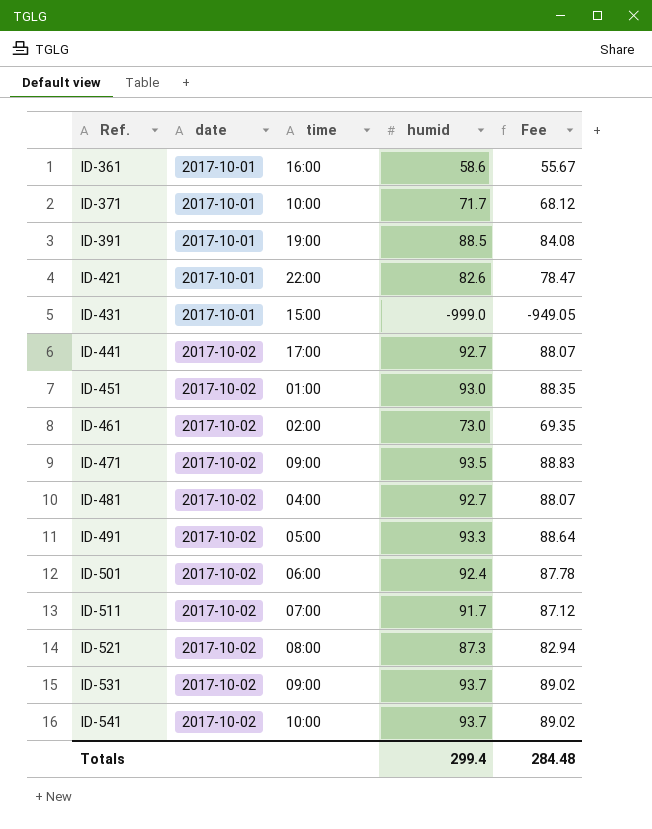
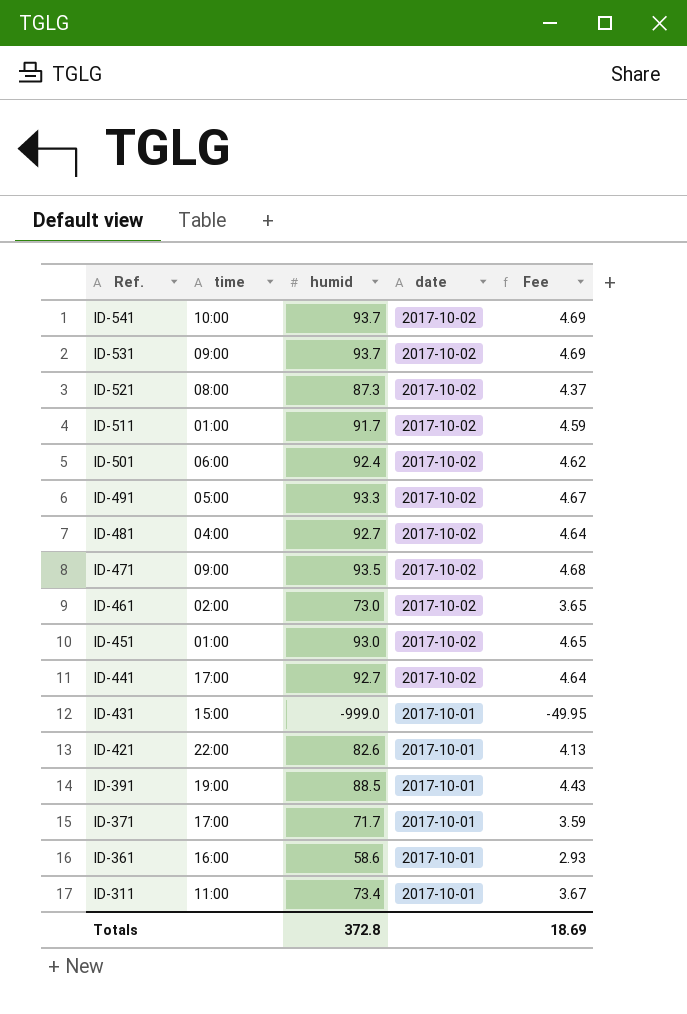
row order: Ref. ascending -> Ref. descending
column date | position: 2 -> 4
column Fee | formula: [humid] * 0.95 -> [humid] * 0.05
ID-511 | time: 07:00 -> 01:00
ID-371 | time: 10:00 -> 17:00
row ID-311: none -> 11:00 | 73.4 | 2017-10-01 | 3.67
Totals | humid: 299.4 -> 372.8
Totals | Fee: 284.48 -> 18.69

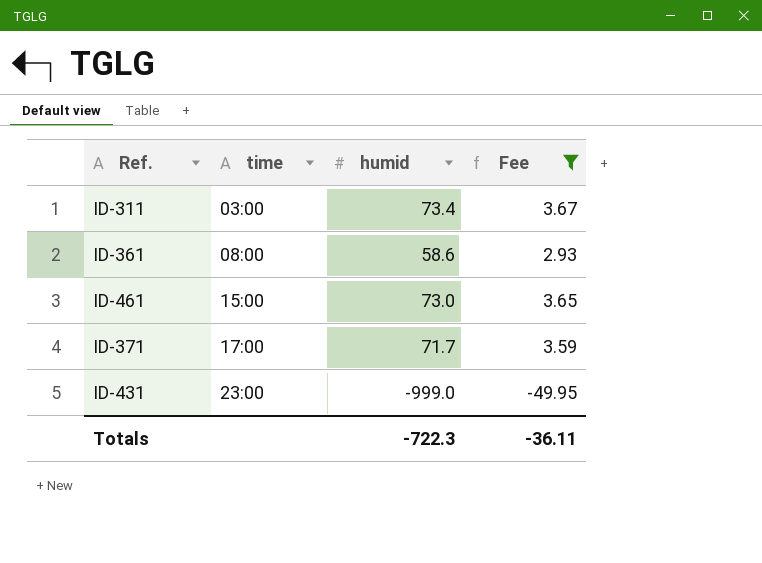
filter: none -> Fee <= 3.67
row order: Ref. descending -> time ascending
column date | position: 4 -> none
ID-311 | time: 11:00 -> 03:00
ID-361 | time: 16:00 -> 08:00
ID-461 | time: 02:00 -> 15:00
ID-431 | time: 15:00 -> 23:00
Totals | humid: 372.8 -> -722.3
Totals | Fee: 18.69 -> -36.11

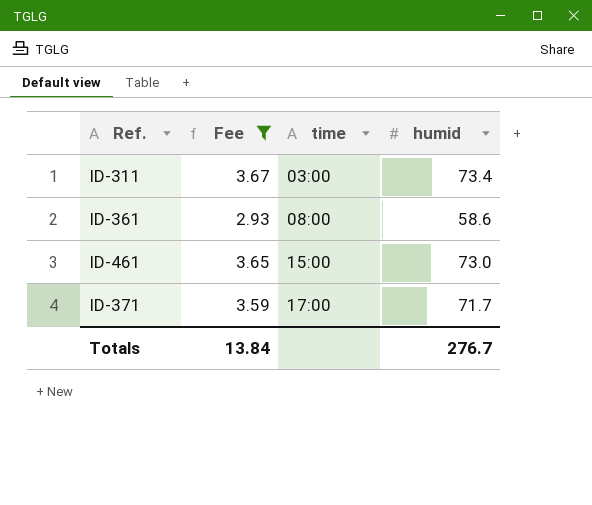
column Fee | position: 4 -> 2
row ID-431: 23:00 | -999.0 | -49.95 -> none
Totals | Fee: -36.11 -> 13.84
Totals | humid: -722.3 -> 276.7

